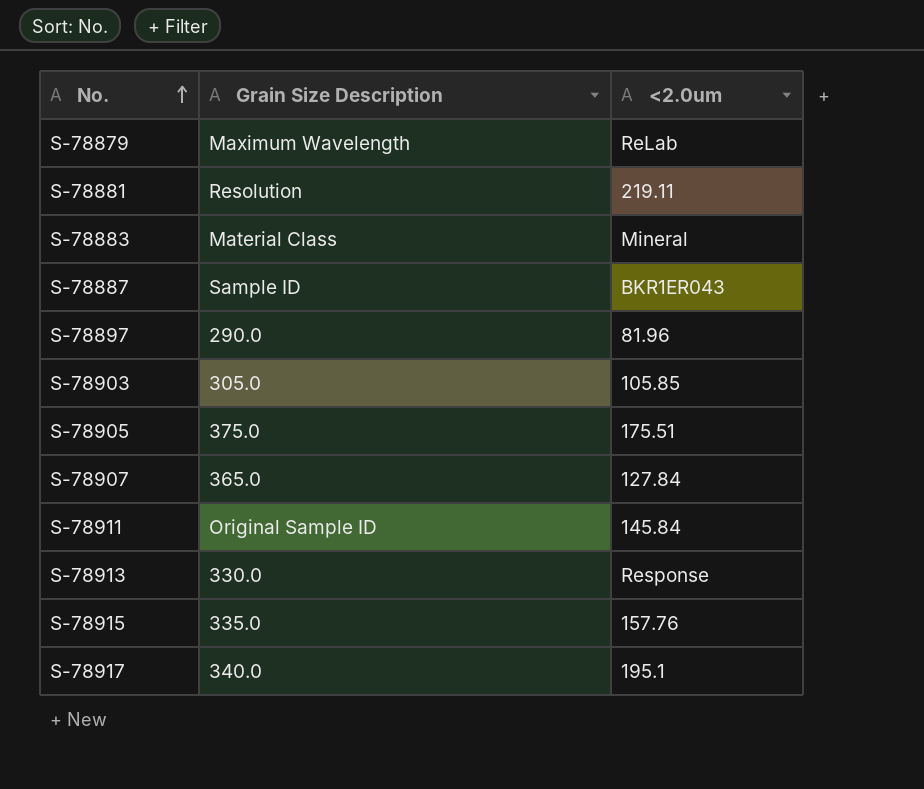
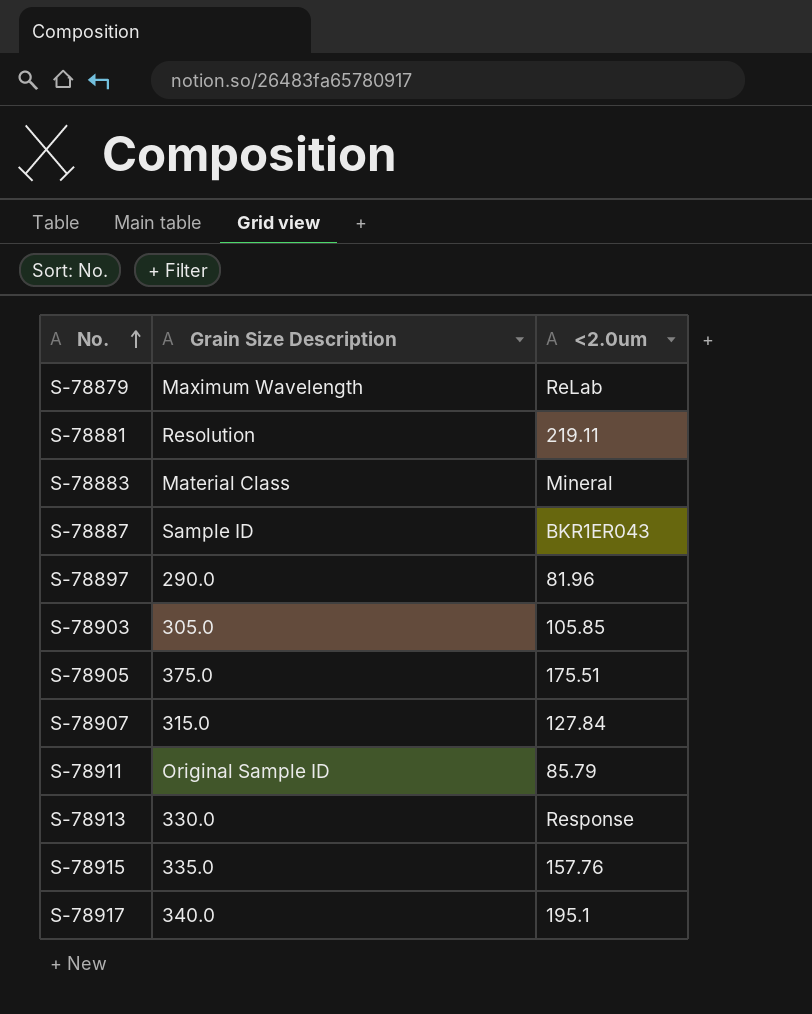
S-78907 | Grain Size Description: 365.0 -> 315.0
S-78911 | <2.0um: 145.84 -> 85.79

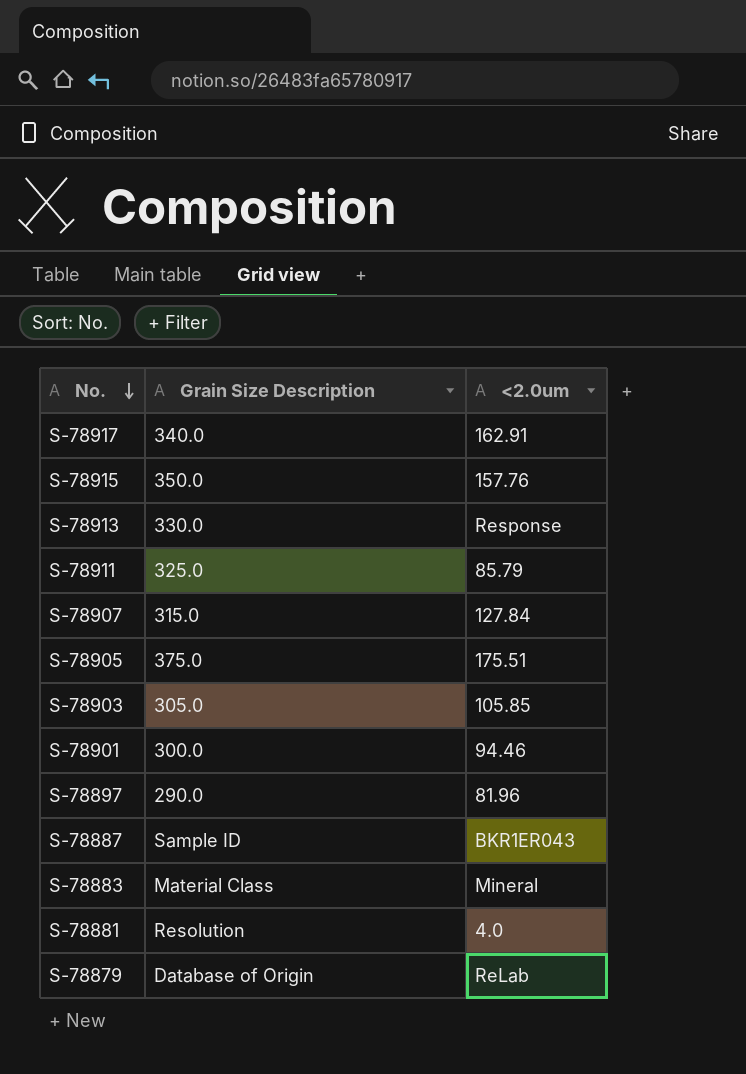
row order: No. ascending -> No. descending
S-78917 | <2.0um: 195.1 -> 162.91
S-78915 | Grain Size Description: 335.0 -> 350.0
S-78911 | Grain Size Description: Original Sample ID -> 325.0
row S-78901: none -> 300.0 | 94.46
S-78881 | <2.0um: 219.11 -> 4.0
S-78879 | Grain Size Description: Maximum Wavelength -> Database of Origin

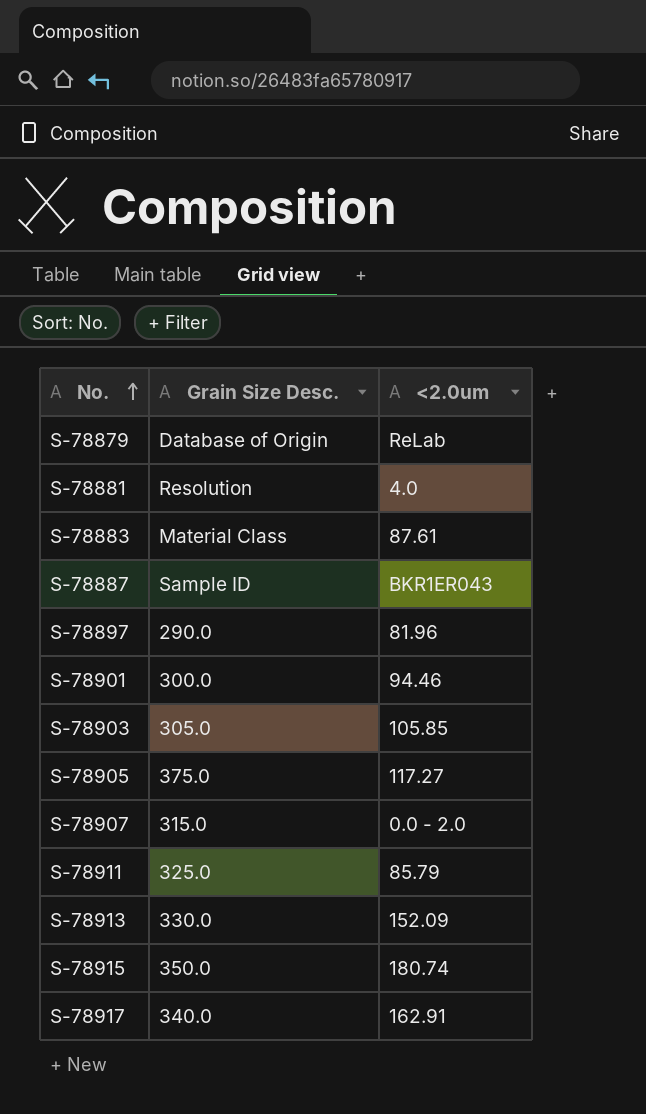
row order: No. descending -> No. ascending
column name: Grain Size Description -> Grain Size Desc.
S-78883 | <2.0um: Mineral -> 87.61
S-78905 | <2.0um: 175.51 -> 117.27
S-78907 | <2.0um: 127.84 -> 0.0 - 2.0
S-78913 | <2.0um: Response -> 152.09
S-78915 | <2.0um: 157.76 -> 180.74

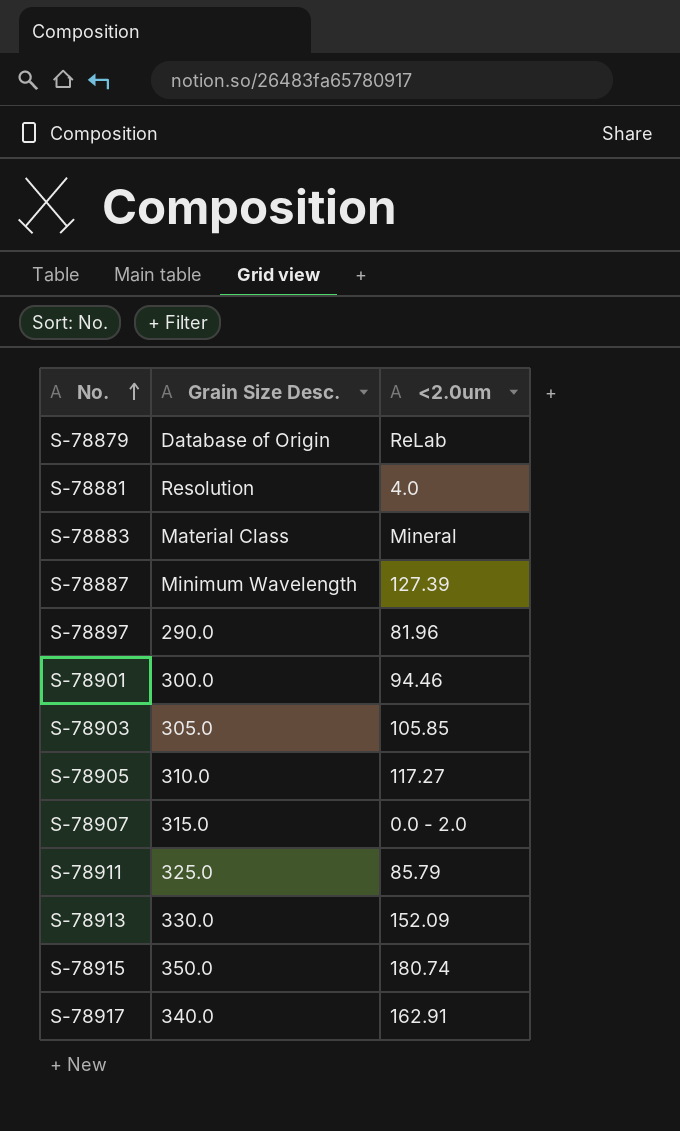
S-78883 | <2.0um: 87.61 -> Mineral
S-78887 | Grain Size Desc.: Sample ID -> Minimum Wavelength
S-78887 | <2.0um: BKR1ER043 -> 127.39
S-78905 | Grain Size Desc.: 375.0 -> 310.0

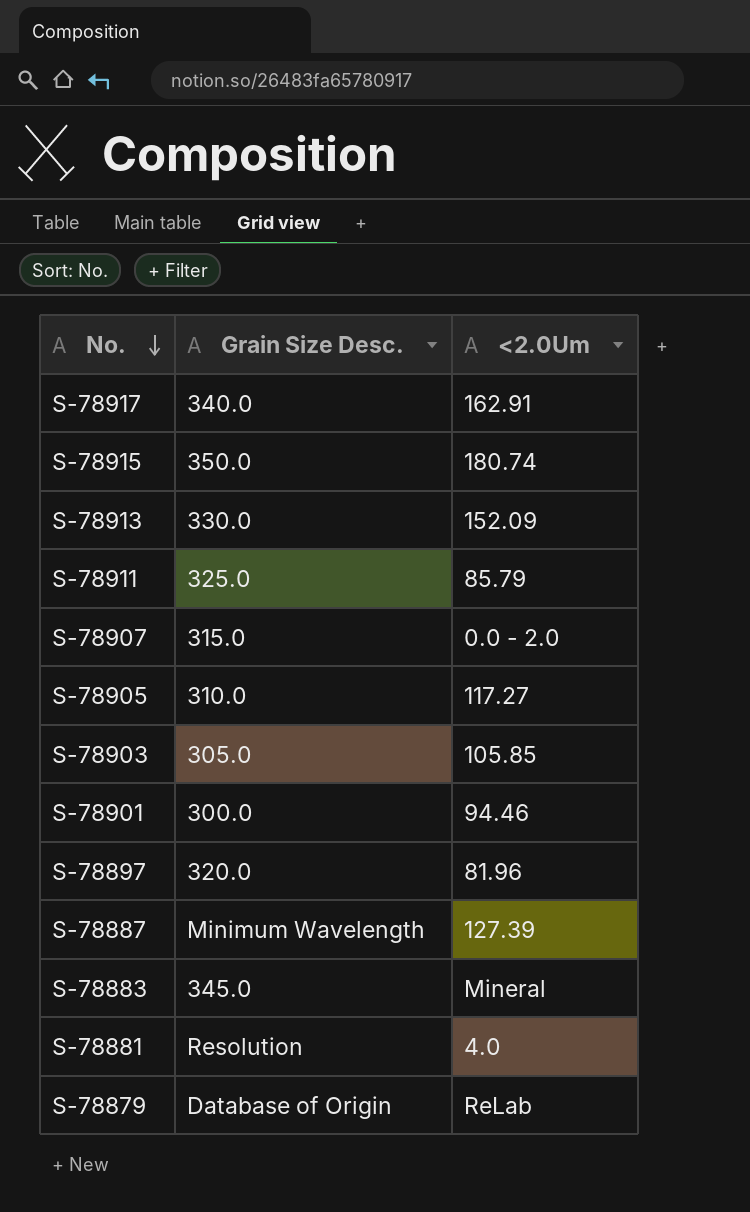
row order: No. ascending -> No. descending
column name: <2.0um -> <2.0Um
S-78897 | Grain Size Desc.: 290.0 -> 320.0
S-78883 | Grain Size Desc.: Material Class -> 345.0

